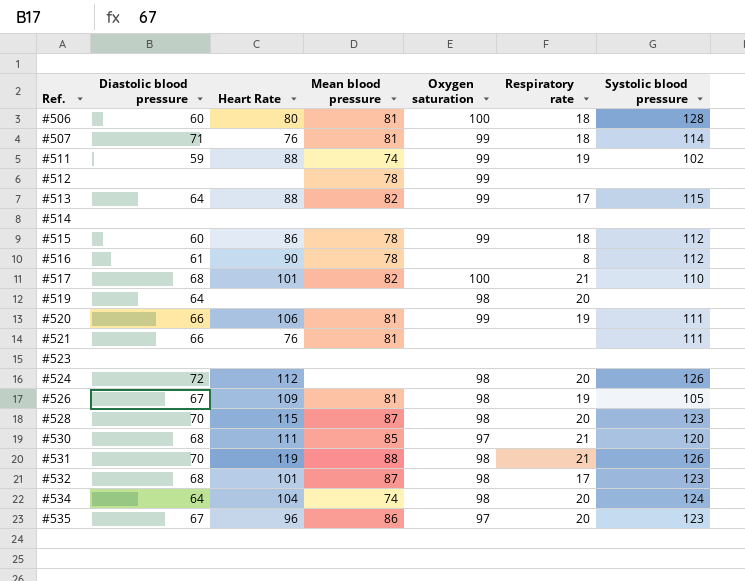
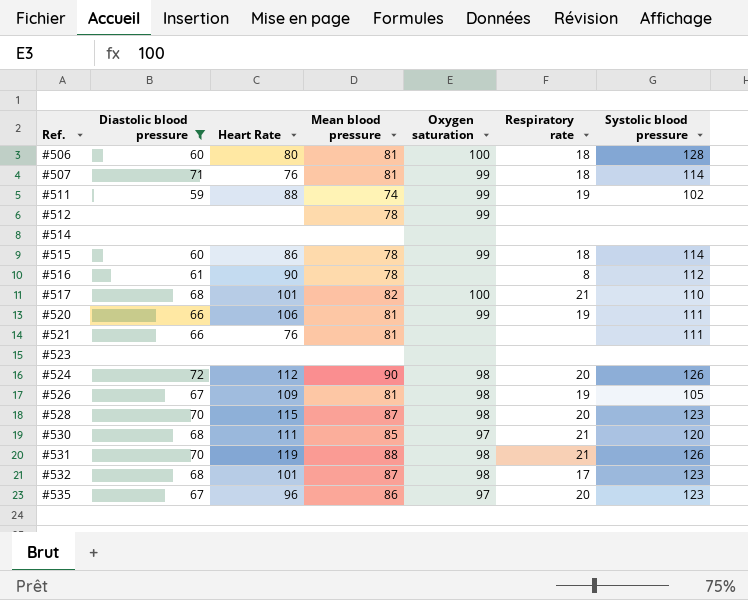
filter: none -> Diastolic blood pressure != 64
#515 | Systolic blood pressure: 112 -> 114
#524 | Mean blood pressure: none -> 90

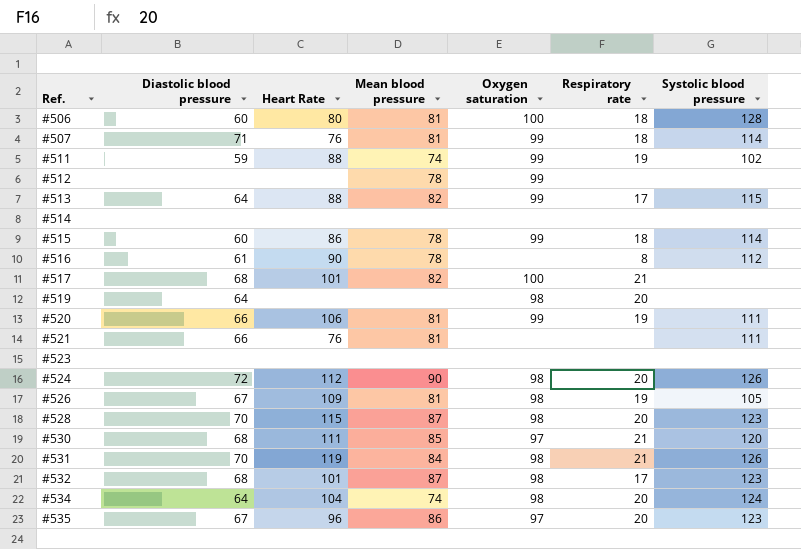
filter: Diastolic blood pressure != 64 -> none
#517 | Systolic blood pressure: 110 -> none
#531 | Mean blood pressure: 88 -> 84

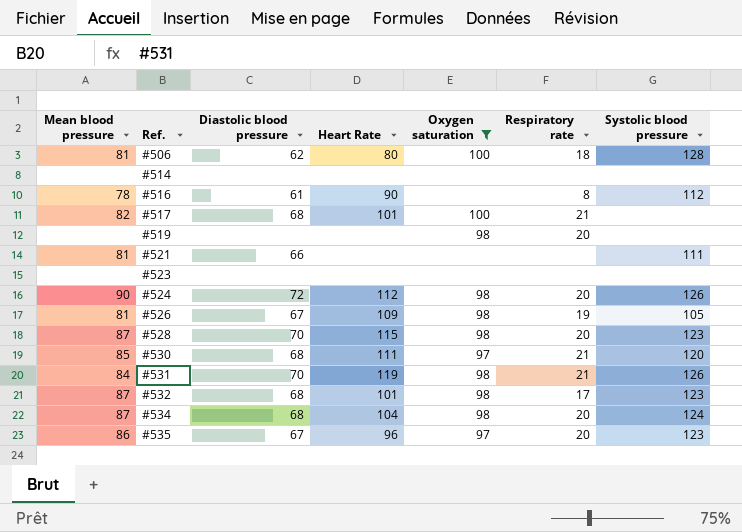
filter: none -> Oxygen saturation != 99
column Mean blood pressure | position: 4 -> 1
#506 | Diastolic blood pressure: 60 -> 62
#519 | Diastolic blood pressure: 64 -> none
#521 | Heart Rate: 76 -> none
#534 | Mean blood pressure: 74 -> 87
#534 | Diastolic blood pressure: 64 -> 68

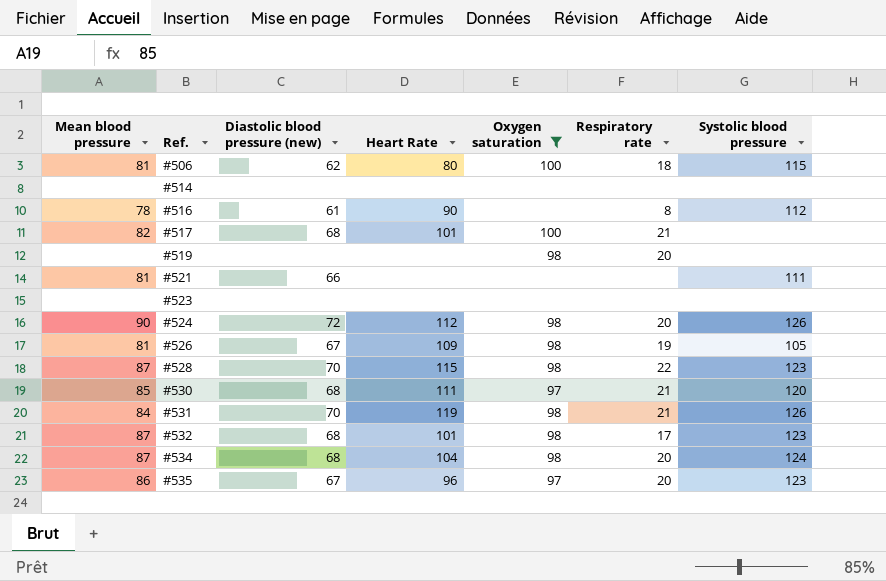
column name: Diastolic blood pressure -> Diastolic blood pressure (new)
#506 | Systolic blood pressure: 128 -> 115
#528 | Respiratory rate: 20 -> 22

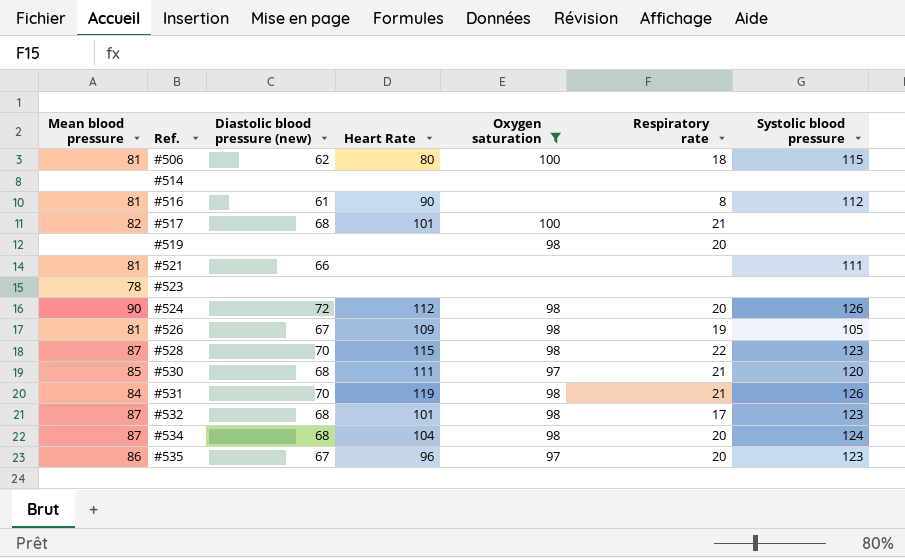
#516 | Mean blood pressure: 78 -> 81
#523 | Mean blood pressure: none -> 78

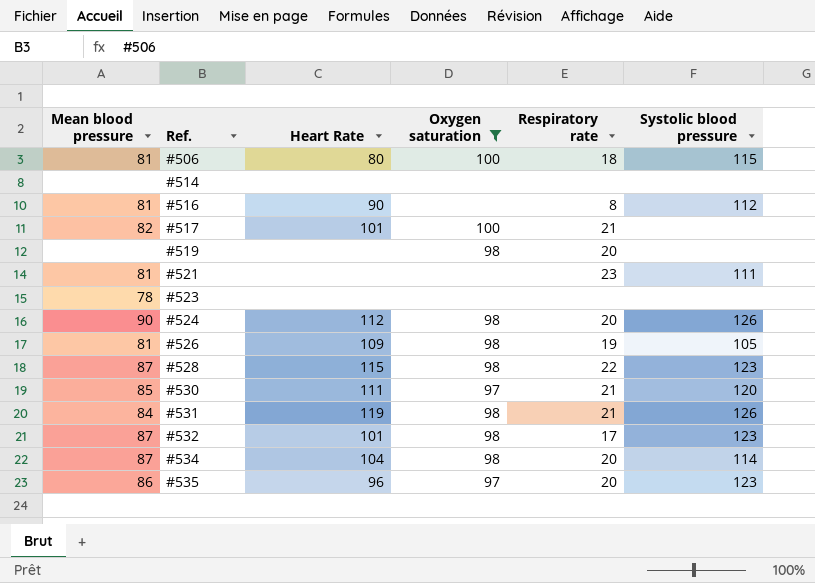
column Diastolic blood pressure (new) | position: 3 -> none
#521 | Respiratory rate: none -> 23
#534 | Systolic blood pressure: 124 -> 114

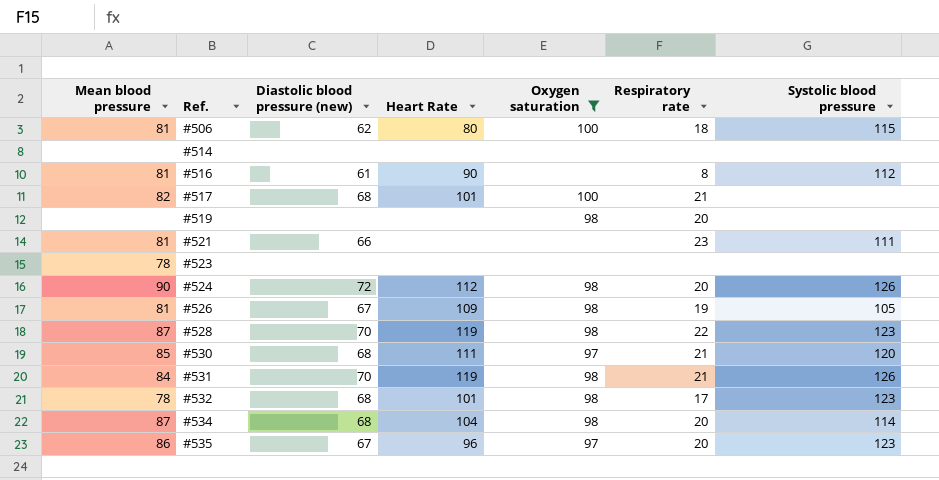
column Diastolic blood pressure (new) | position: none -> 3
#528 | Heart Rate: 115 -> 119
#532 | Mean blood pressure: 87 -> 78

